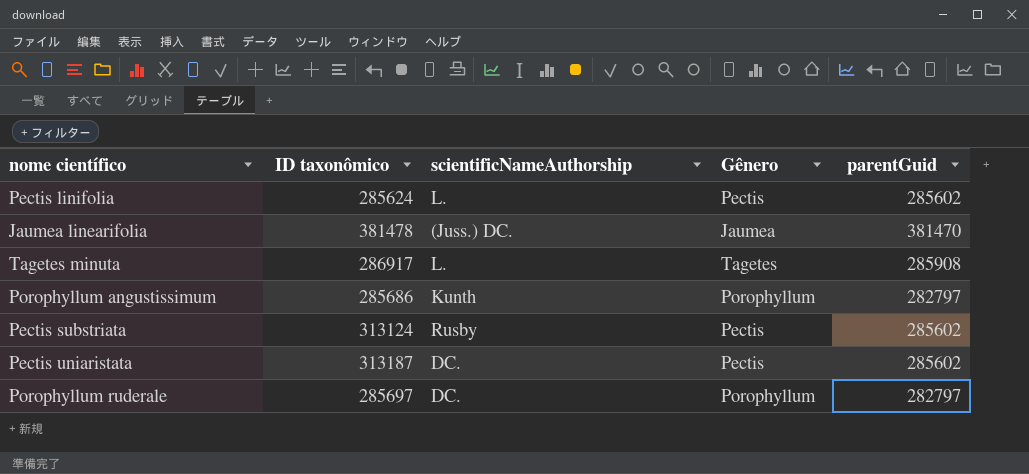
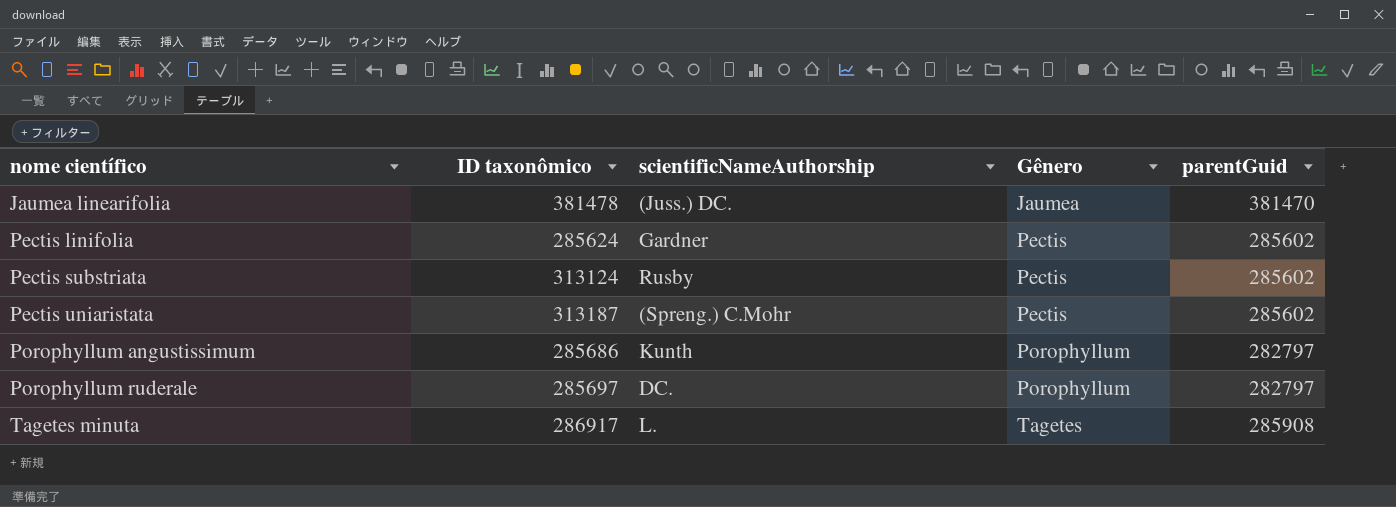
row order: none -> nome científico ascending
Pectis linifolia | scientificNameAuthorship: L. -> Gardner
Pectis uniaristata | scientificNameAuthorship: DC. -> (Spreng.) C.Mohr

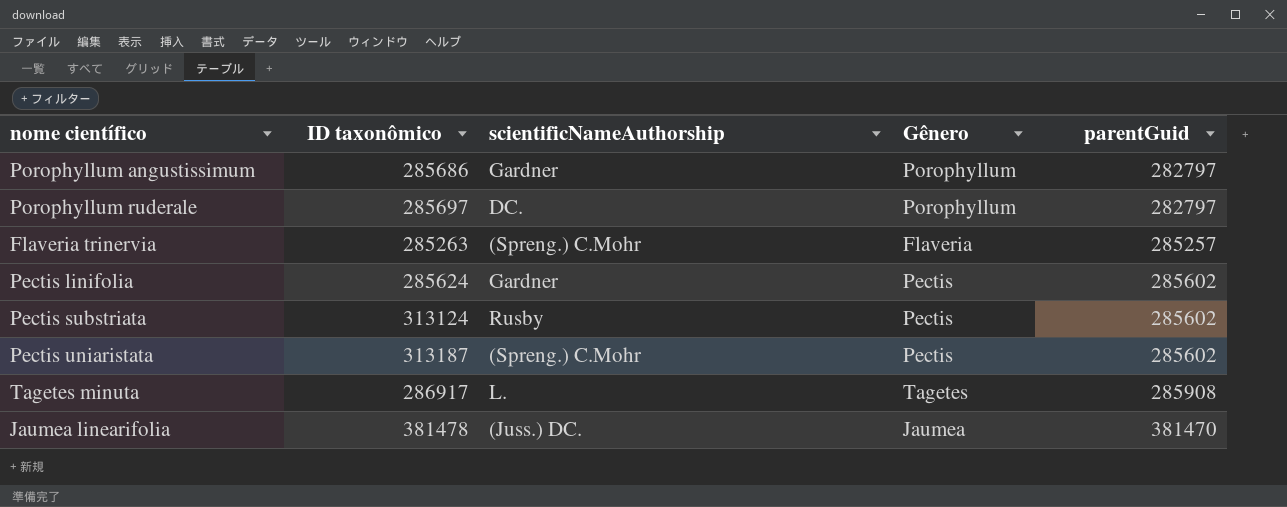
row order: nome científico ascending -> parentGuid ascending
Porophyllum angustissimum | scientificNameAuthorship: Kunth -> Gardner
row Flaveria trinervia: none -> 285263 | (Spreng.) C.Mohr | Flaveria | 285257

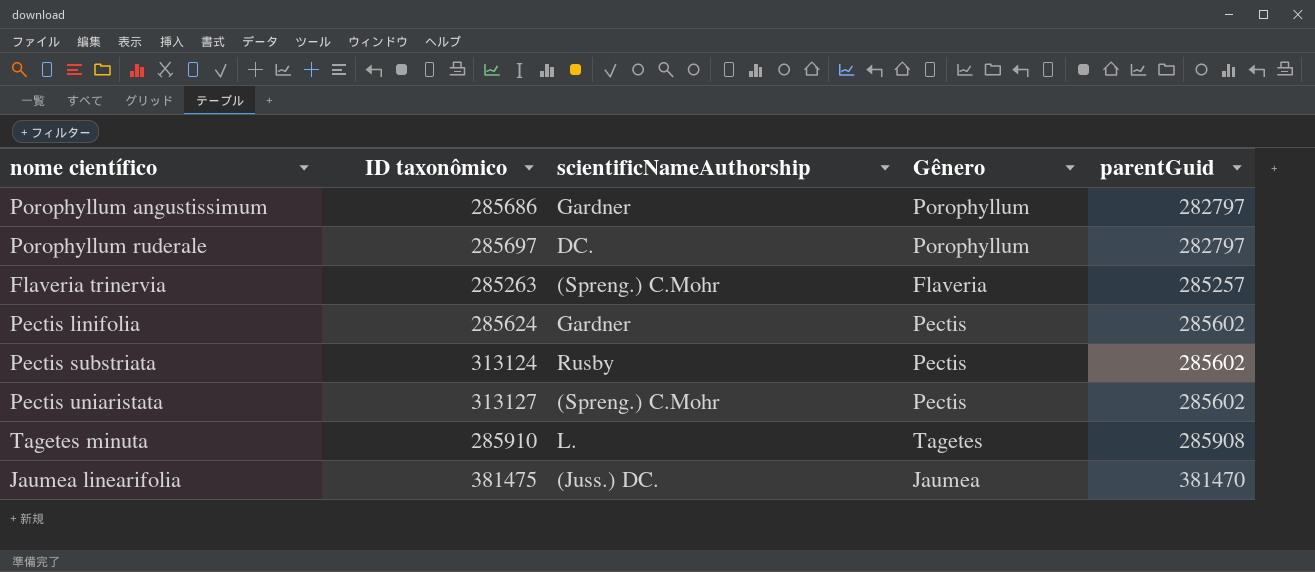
Pectis uniaristata | ID taxonômico: 313187 -> 313127
Tagetes minuta | ID taxonômico: 286917 -> 285910
Jaumea linearifolia | ID taxonômico: 381478 -> 381475

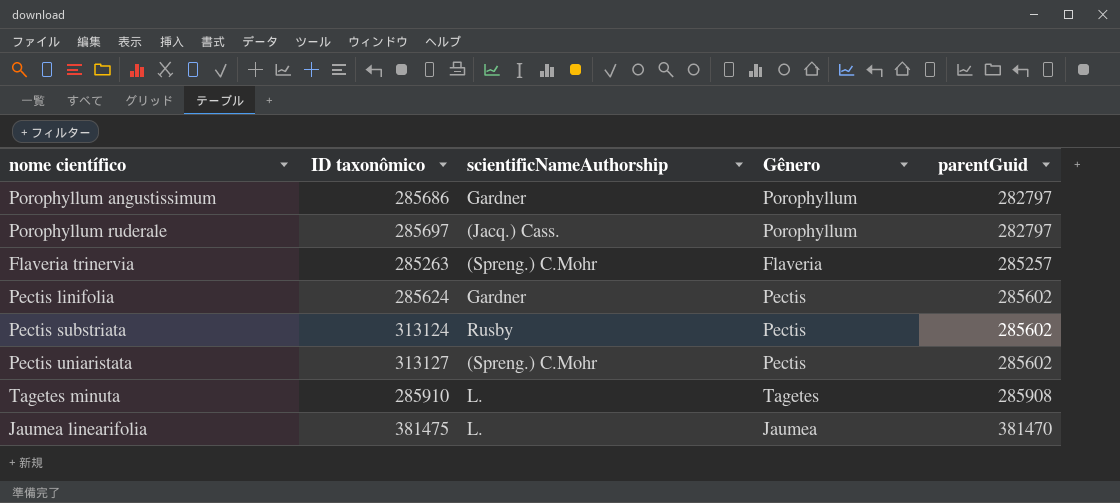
Porophyllum ruderale | scientificNameAuthorship: DC. -> (Jacq.) Cass.
Jaumea linearifolia | scientificNameAuthorship: (Juss.) DC. -> L.

